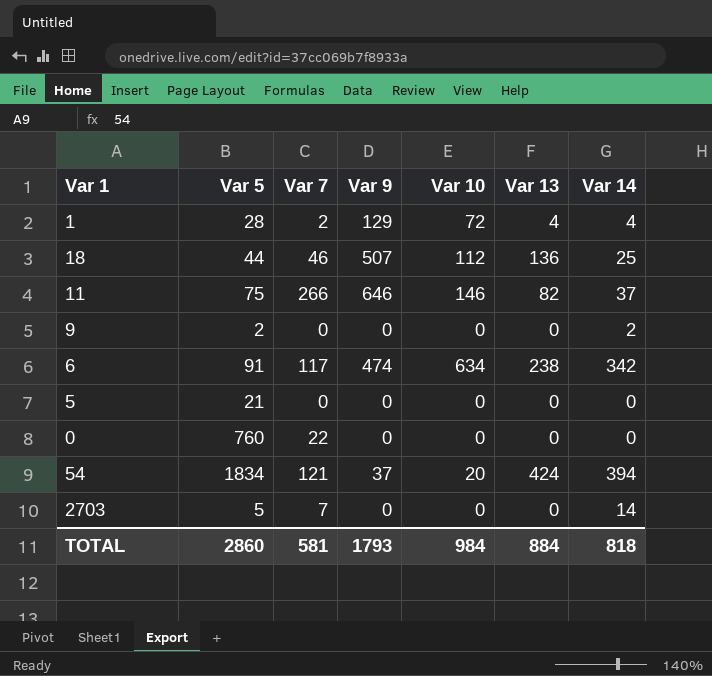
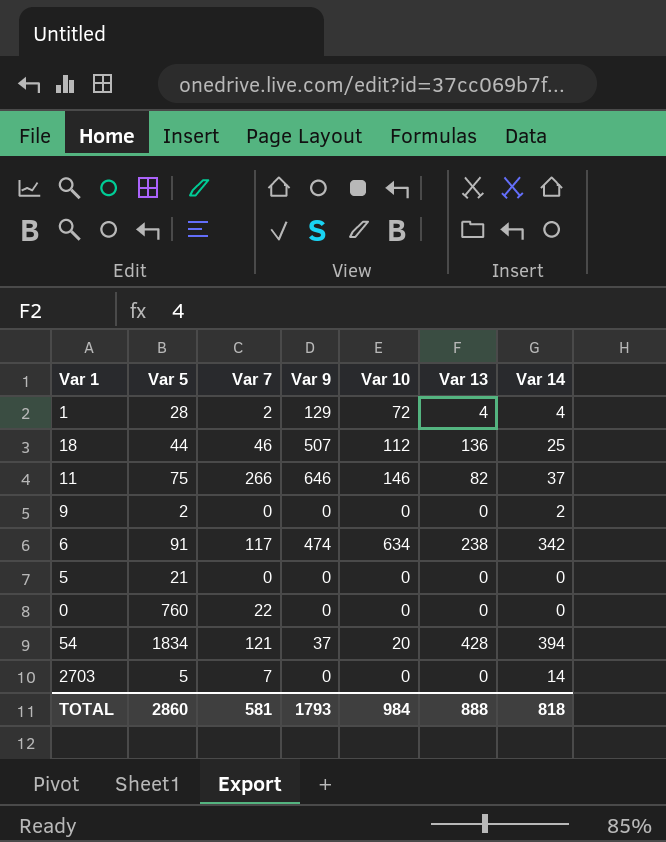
54 | Var 13: 424 -> 428
TOTAL | Var 13: 884 -> 888

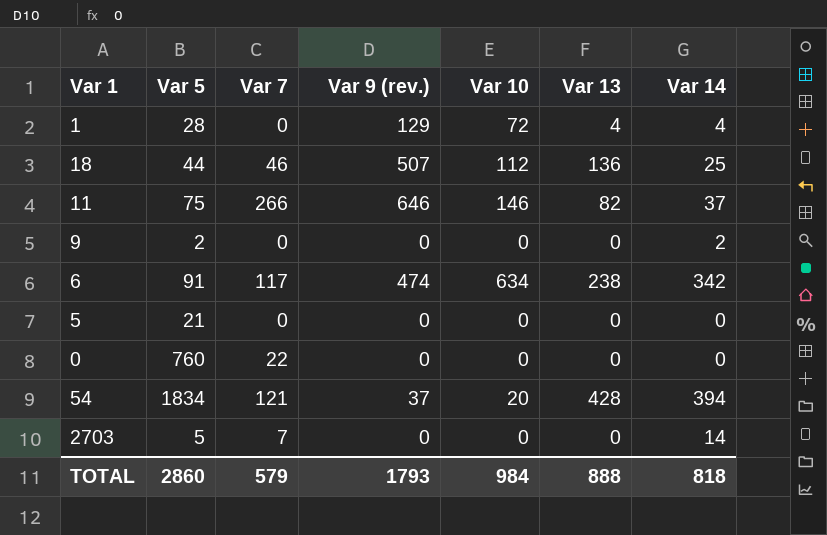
column name: Var 9 -> Var 9 (rev.)
1 | Var 7: 2 -> 0
TOTAL | Var 7: 581 -> 579

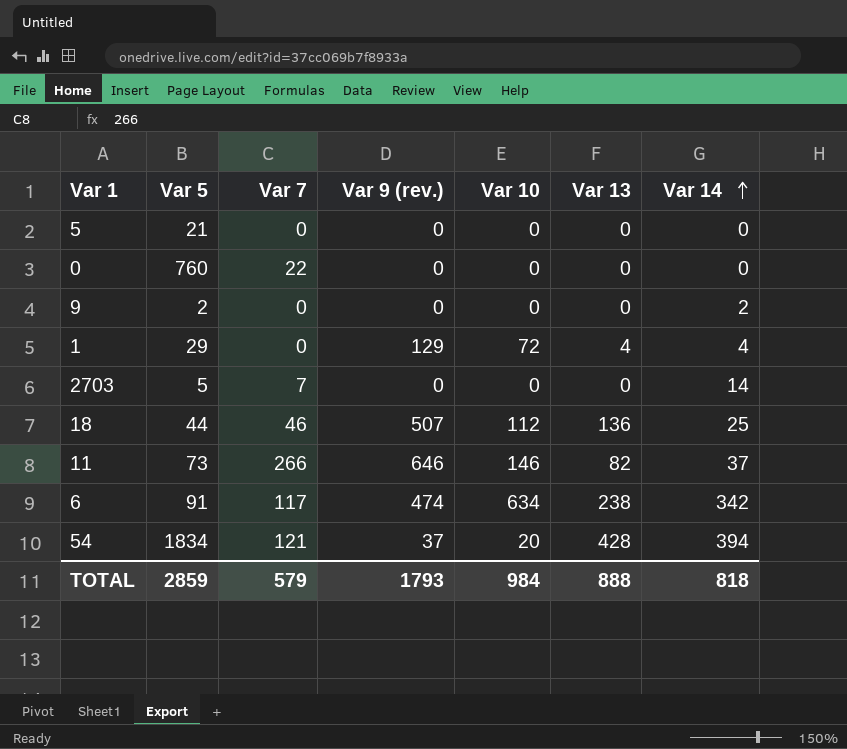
row order: none -> Var 14 ascending
1 | Var 5: 28 -> 29
11 | Var 5: 75 -> 73
TOTAL | Var 5: 2860 -> 2859

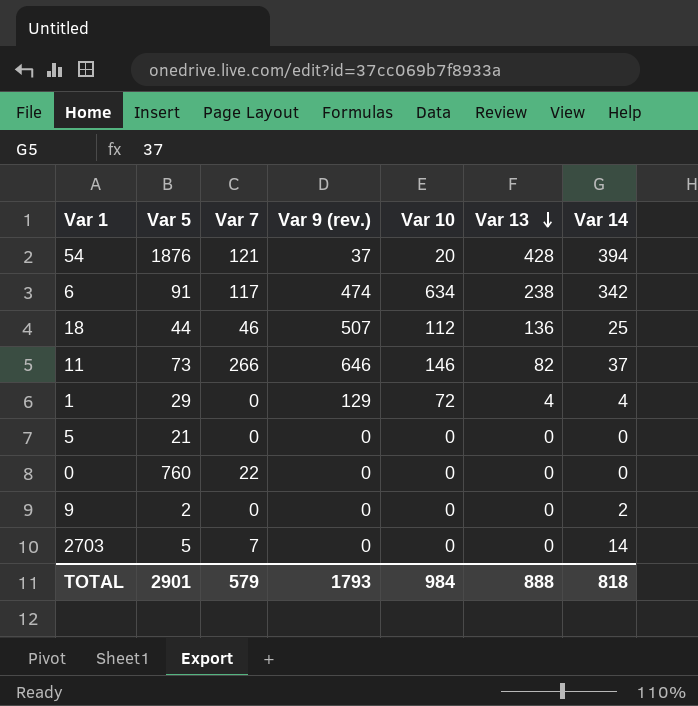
row order: Var 14 ascending -> Var 13 descending
54 | Var 5: 1834 -> 1876
TOTAL | Var 5: 2859 -> 2901

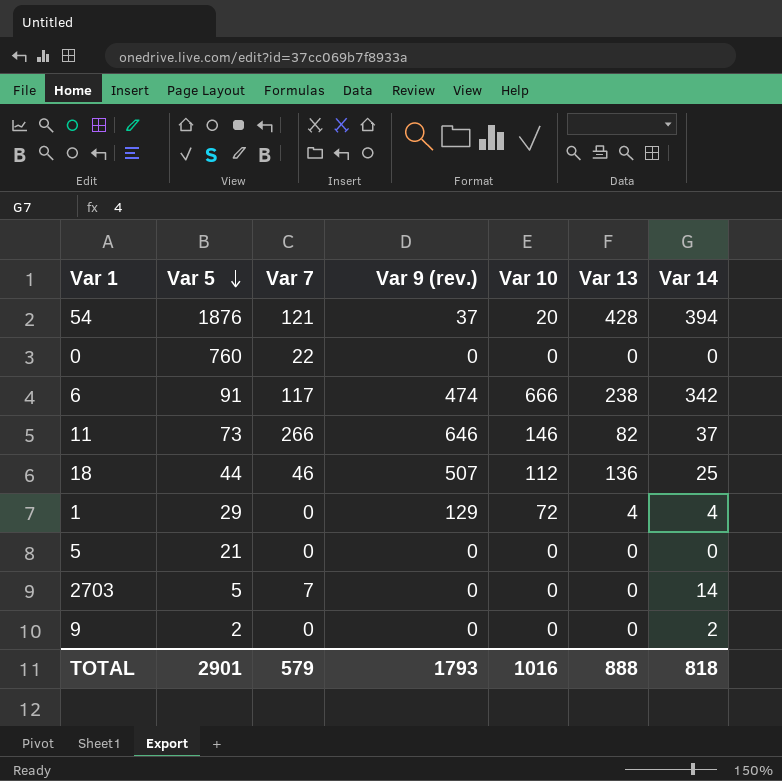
row order: Var 13 descending -> Var 5 descending
6 | Var 10: 634 -> 666
TOTAL | Var 10: 984 -> 1016

